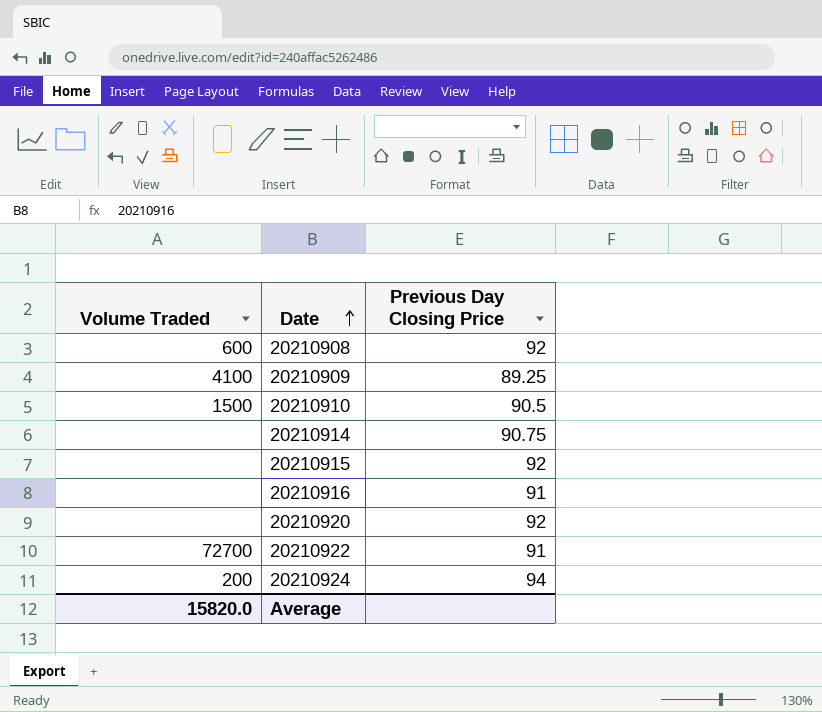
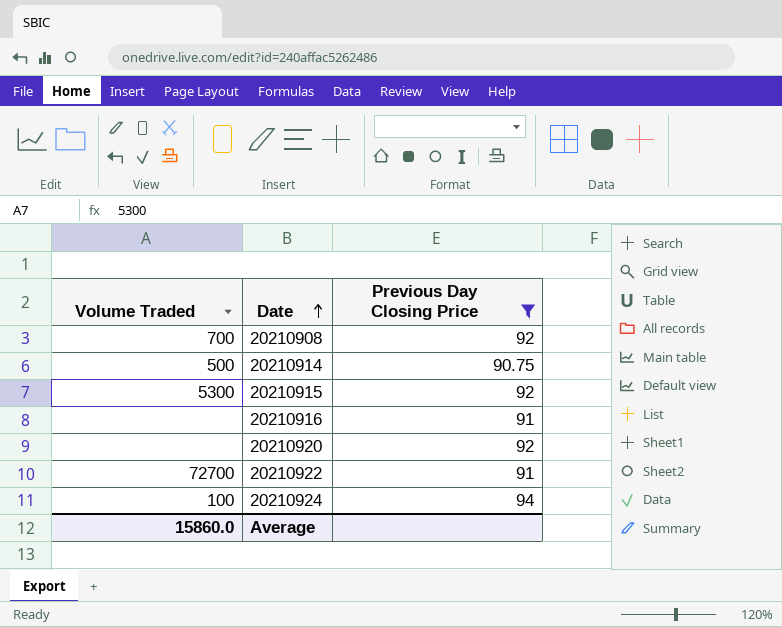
filter: none -> Previous Day Closing Price >= 90.75
20210908 | Volume Traded: 600 -> 700
20210914 | Volume Traded: none -> 500
20210915 | Volume Traded: none -> 5300
20210924 | Volume Traded: 200 -> 100
Average | Volume Traded: 15820.0 -> 15860.0

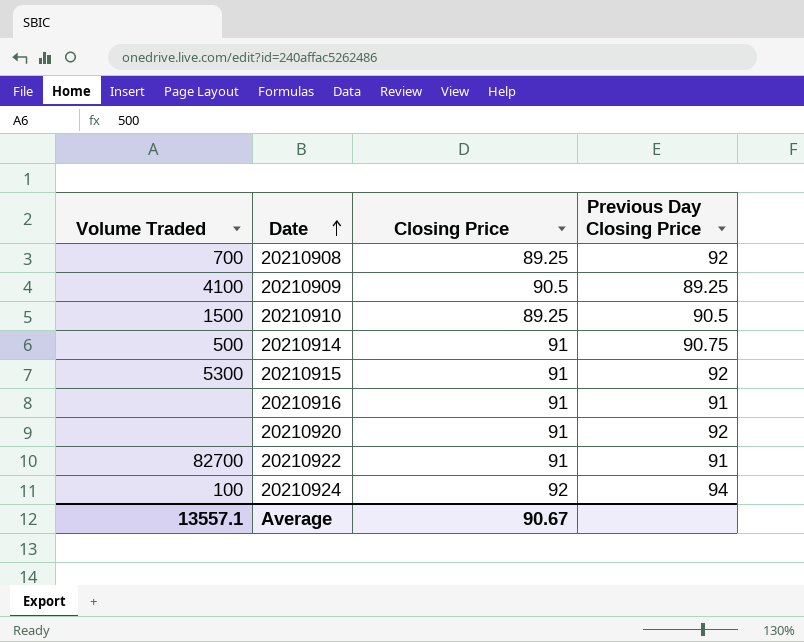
filter: Previous Day Closing Price >= 90.75 -> none
column Closing Price | position: none -> 3
20210922 | Volume Traded: 72700 -> 82700
Average | Volume Traded: 15860.0 -> 13557.1

